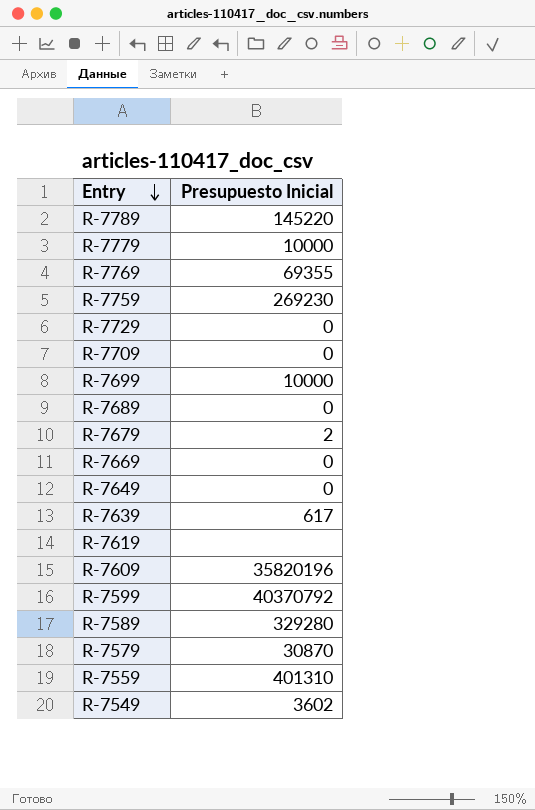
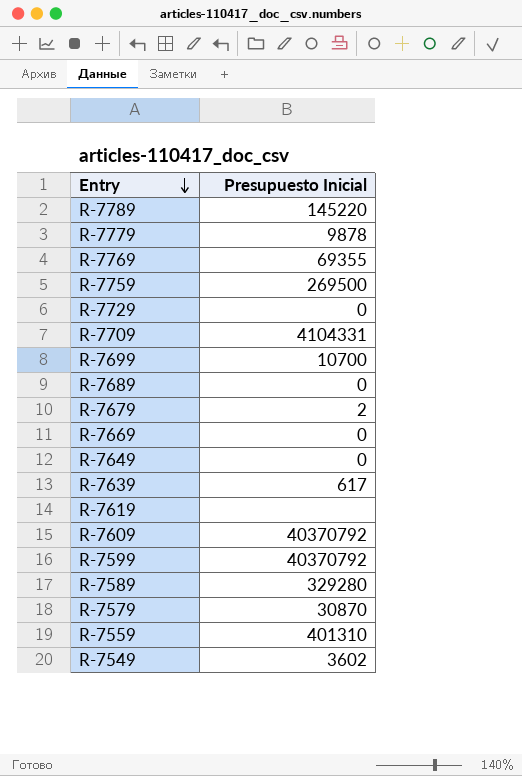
R-7779 | Presupuesto Inicial: 10000 -> 9878
R-7759 | Presupuesto Inicial: 269230 -> 269500
R-7709 | Presupuesto Inicial: 0 -> 4104331
R-7699 | Presupuesto Inicial: 10000 -> 10700
R-7609 | Presupuesto Inicial: 35820196 -> 40370792

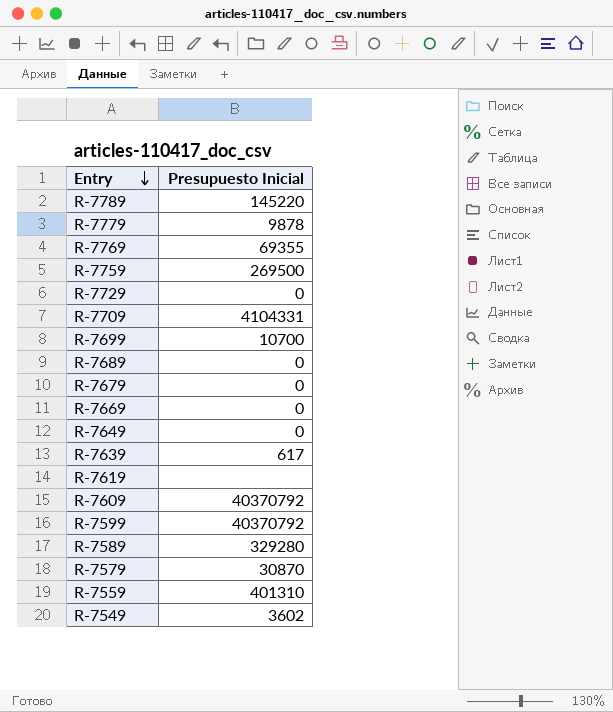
R-7679 | Presupuesto Inicial: 2 -> 0

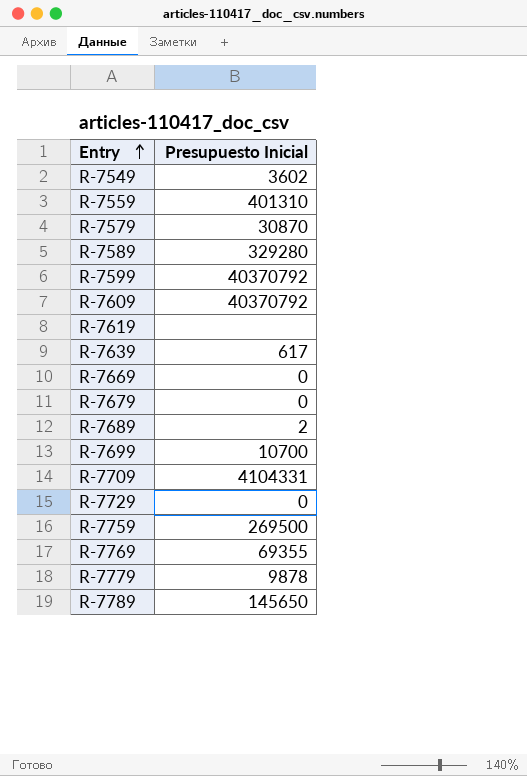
row order: Entry descending -> Entry ascending
row R-7649: 0 -> none
R-7689 | Presupuesto Inicial: 0 -> 2
R-7789 | Presupuesto Inicial: 145220 -> 145650

